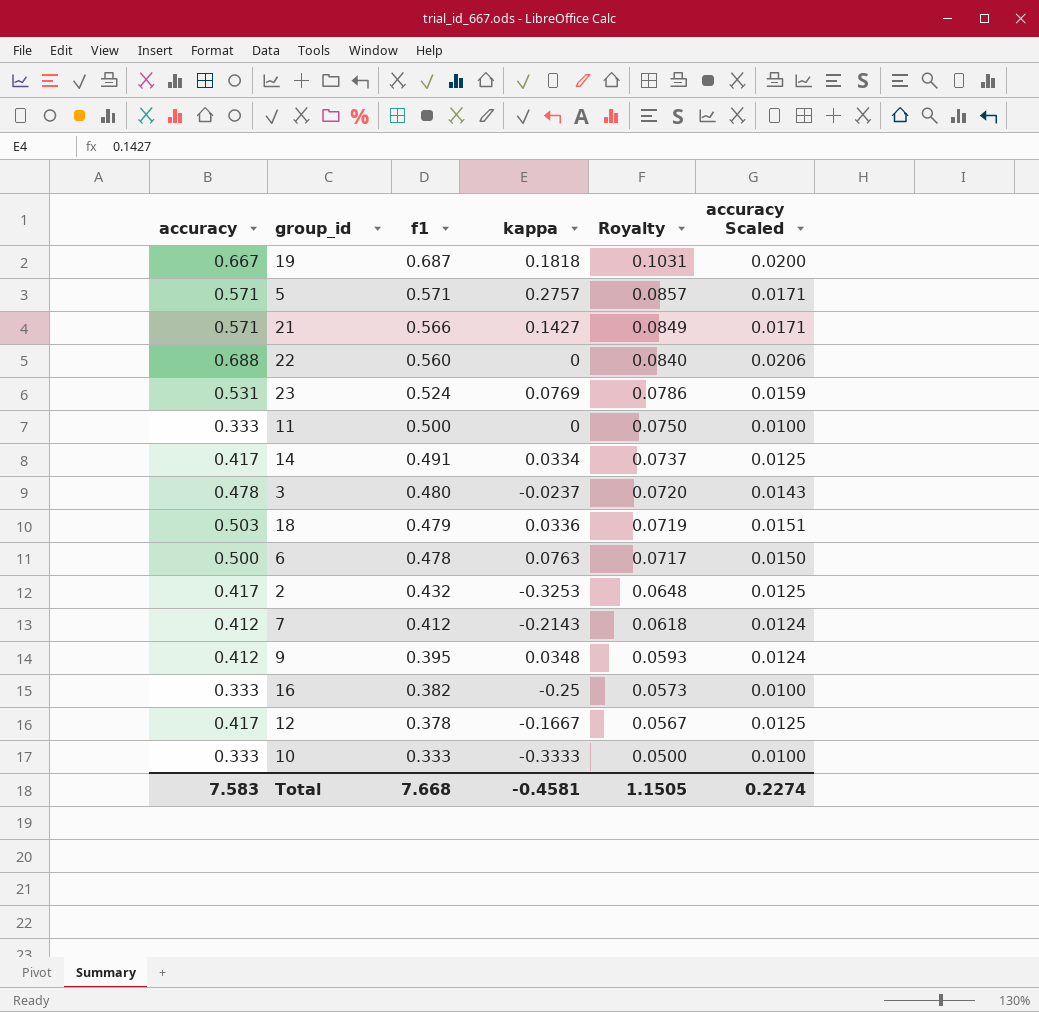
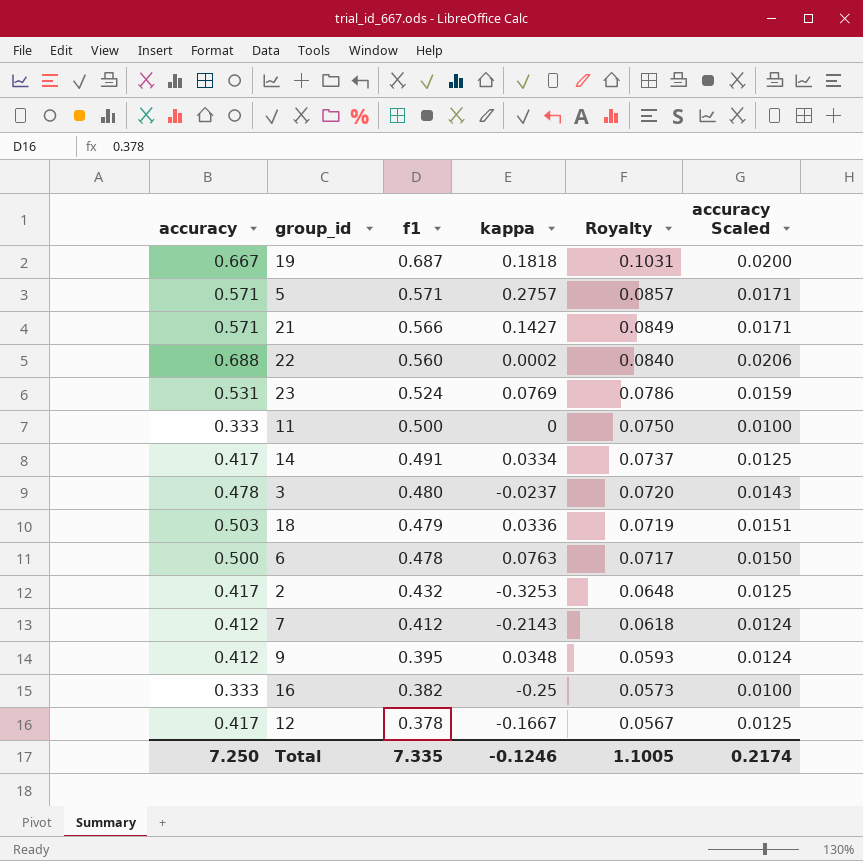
row 10: 0.333 | 0.333 | -0.3333 | 0.0500 | 0.0100 -> none
22 | kappa: 0 -> 0.0002
Total | accuracy: 7.583 -> 7.250
Total | f1: 7.668 -> 7.335
Total | kappa: -0.4581 -> -0.1246
Total | Royalty: 1.1505 -> 1.1005
Total | accuracy Scaled: 0.2274 -> 0.2174

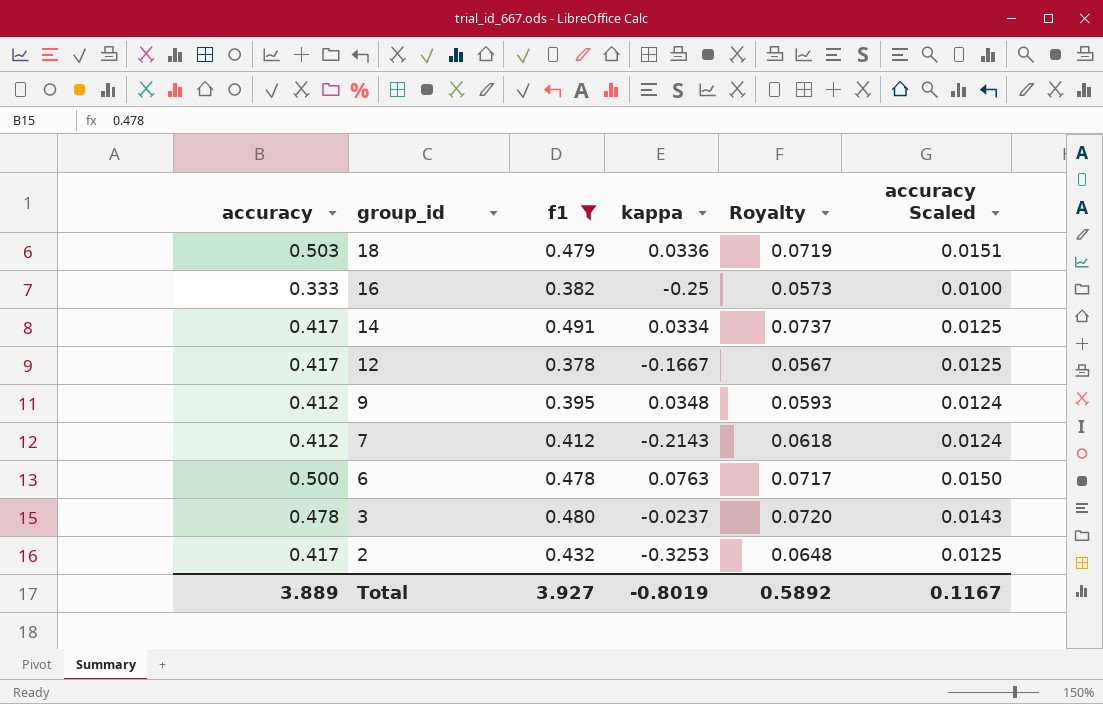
filter: none -> f1 <= 0.491
row order: f1 descending -> group_id descending
Total | accuracy: 7.250 -> 3.889
Total | f1: 7.335 -> 3.927
Total | kappa: -0.1246 -> -0.8019
Total | Royalty: 1.1005 -> 0.5892
Total | accuracy Scaled: 0.2174 -> 0.1167

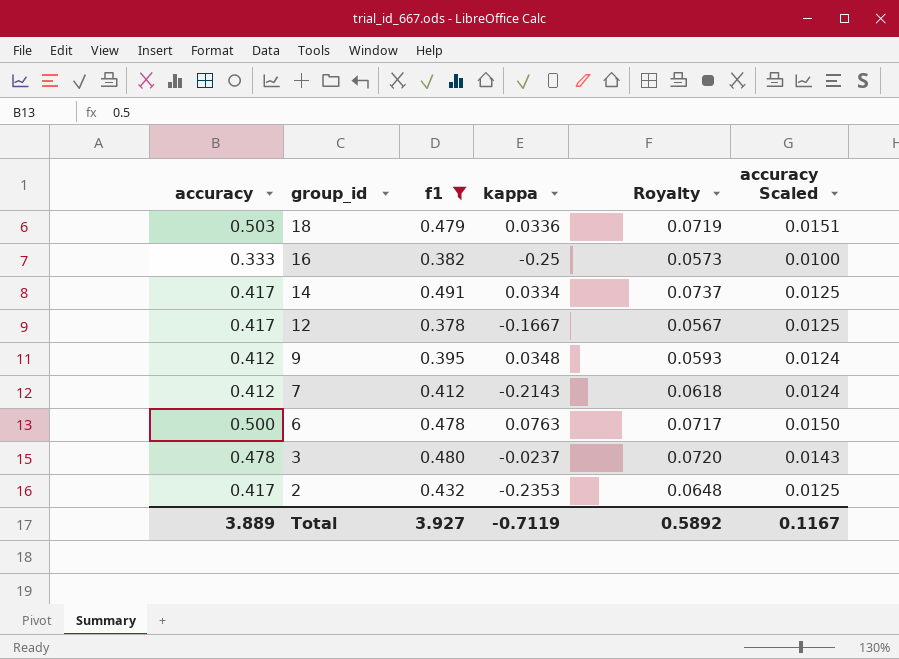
2 | kappa: -0.3253 -> -0.2353
Total | kappa: -0.8019 -> -0.7119

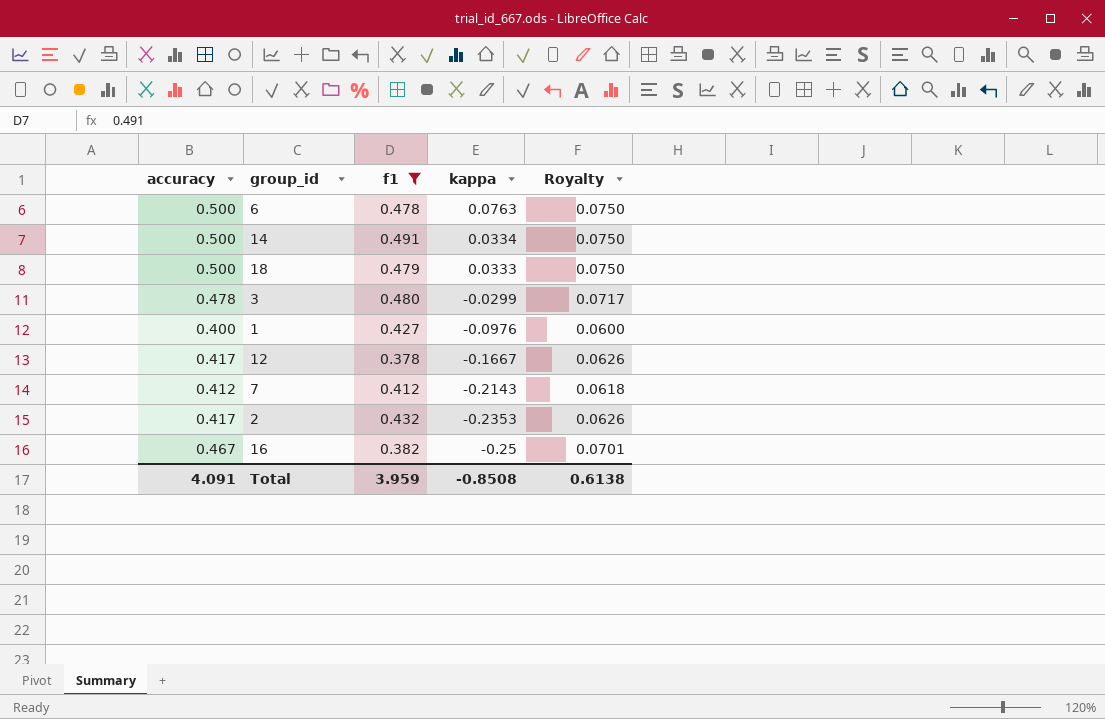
row order: group_id descending -> kappa descending
column accuracy Scaled | formula: [accuracy] * 0.03 -> none
column Royalty | formula: [f1] * 0.15 -> [accuracy] * 0.15
row 9: 0.412 | 0.395 | 0.0348 | 0.0593 | 0.0124 -> none
14 | accuracy: 0.417 -> 0.500
18 | accuracy: 0.503 -> 0.500
18 | kappa: 0.0336 -> 0.0333
3 | kappa: -0.0237 -> -0.0299
row 1: none -> 0.400 | 0.427 | -0.0976 | 0.0600
16 | accuracy: 0.333 -> 0.467
Total | accuracy: 3.889 -> 4.091
Total | f1: 3.927 -> 3.959
Total | kappa: -0.7119 -> -0.8508
Total | Royalty: 0.5892 -> 0.6138

